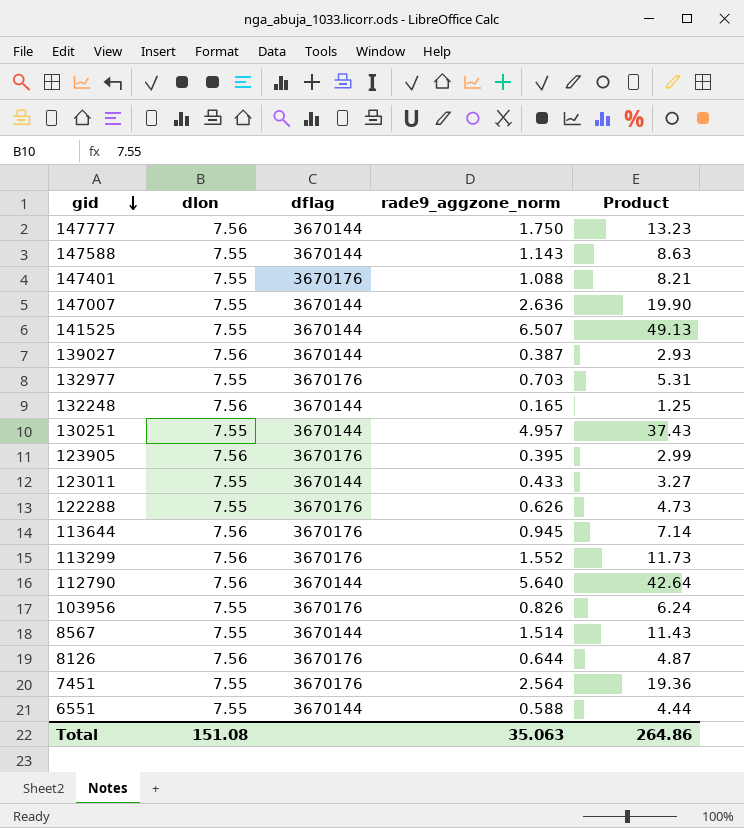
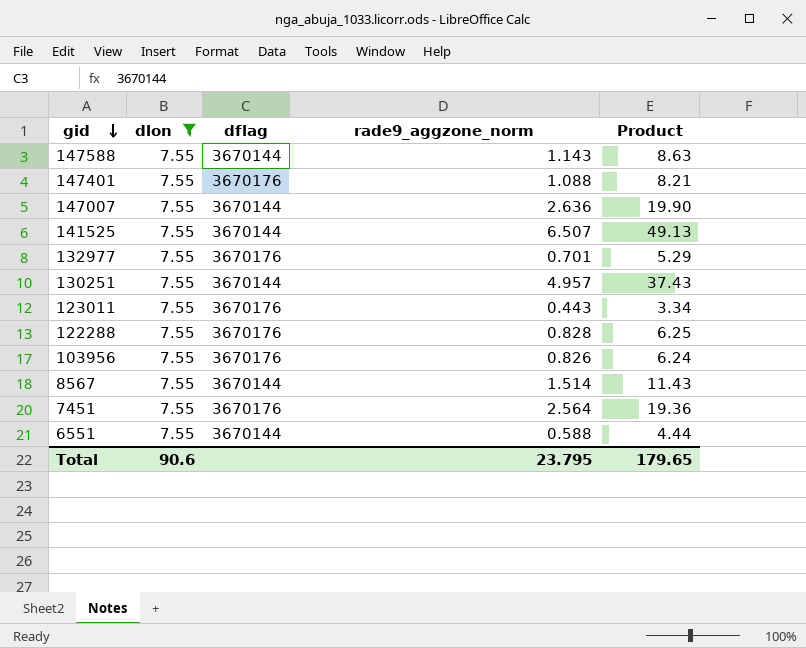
filter: none -> dlon = 7.55
132977 | rade9_aggzone_norm: 0.703 -> 0.701
132977 | Product: 5.31 -> 5.29
123011 | dflag: 3670144 -> 3670176
123011 | rade9_aggzone_norm: 0.433 -> 0.443
123011 | Product: 3.27 -> 3.34
122288 | rade9_aggzone_norm: 0.626 -> 0.828
122288 | Product: 4.73 -> 6.25
Total | dlon: 151.08 -> 90.6
Total | rade9_aggzone_norm: 35.063 -> 23.795
Total | Product: 264.86 -> 179.65

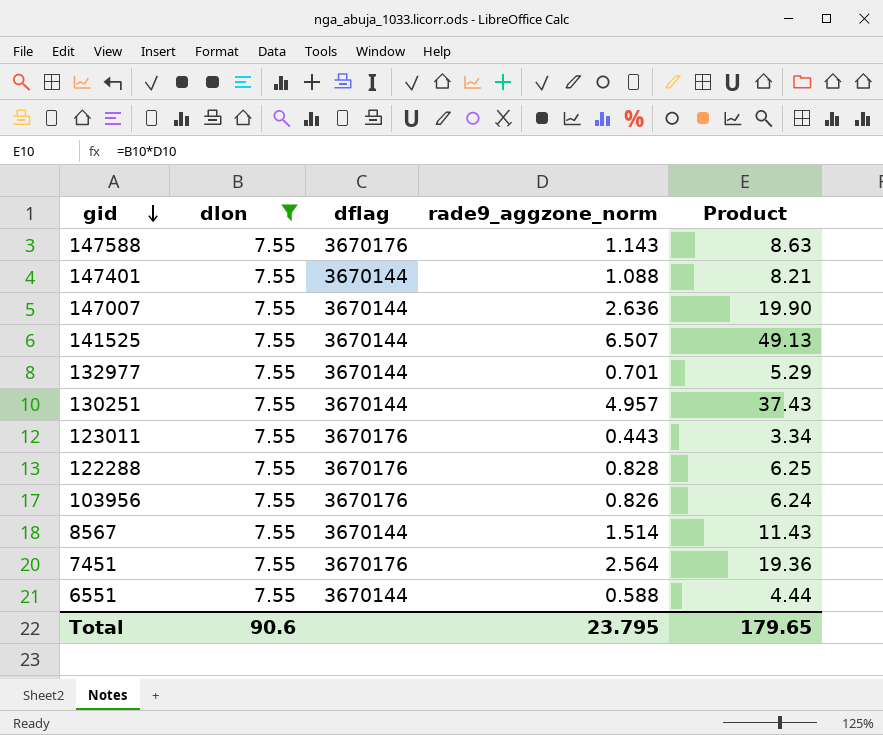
147588 | dflag: 3670144 -> 3670176
147401 | dflag: 3670176 -> 3670144
132977 | dflag: 3670176 -> 3670144

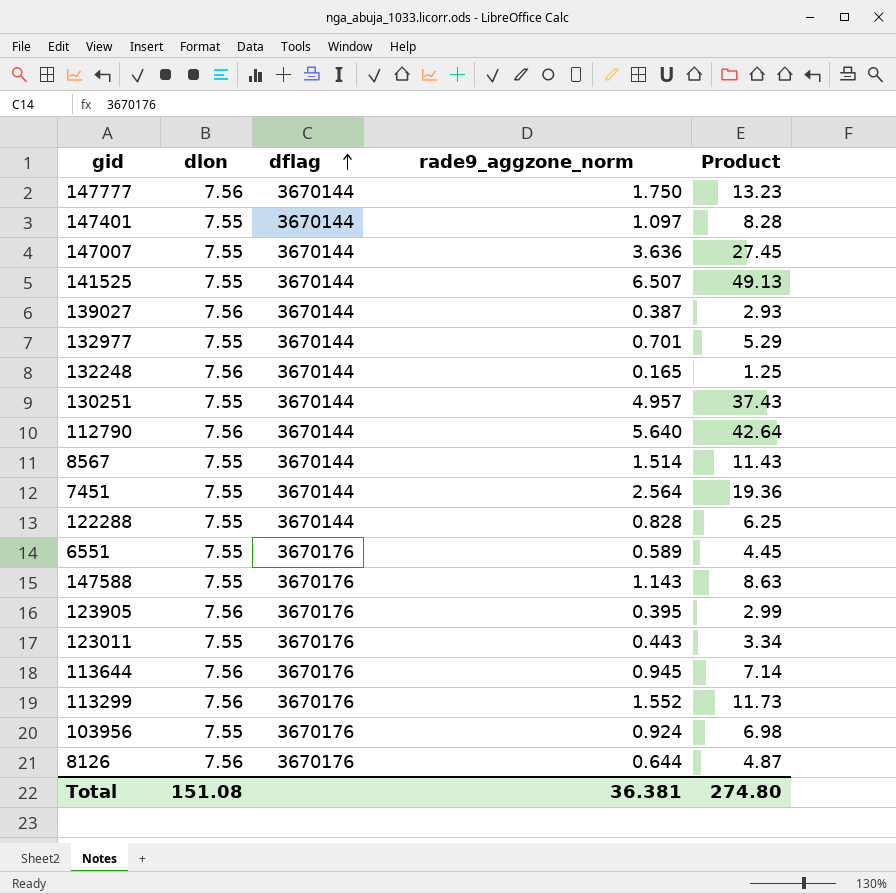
filter: dlon = 7.55 -> none
row order: gid descending -> dflag ascending
147401 | rade9_aggzone_norm: 1.088 -> 1.097
147401 | Product: 8.21 -> 8.28
147007 | rade9_aggzone_norm: 2.636 -> 3.636
147007 | Product: 19.90 -> 27.45
7451 | dflag: 3670176 -> 3670144
122288 | dflag: 3670176 -> 3670144
6551 | dflag: 3670144 -> 3670176
6551 | rade9_aggzone_norm: 0.588 -> 0.589
6551 | Product: 4.44 -> 4.45
103956 | rade9_aggzone_norm: 0.826 -> 0.924
103956 | Product: 6.24 -> 6.98
Total | dlon: 90.6 -> 151.08
Total | rade9_aggzone_norm: 23.795 -> 36.381
Total | Product: 179.65 -> 274.80

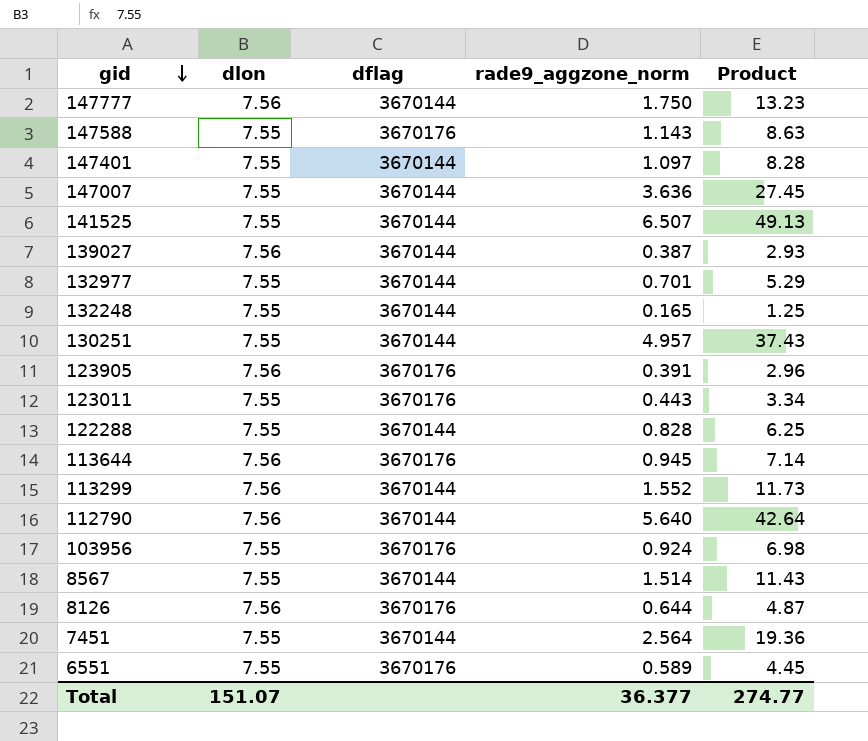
row order: dflag ascending -> gid descending
132248 | dlon: 7.56 -> 7.55
123905 | rade9_aggzone_norm: 0.395 -> 0.391
123905 | Product: 2.99 -> 2.96
113299 | dflag: 3670176 -> 3670144
Total | dlon: 151.08 -> 151.07
Total | rade9_aggzone_norm: 36.381 -> 36.377
Total | Product: 274.80 -> 274.77

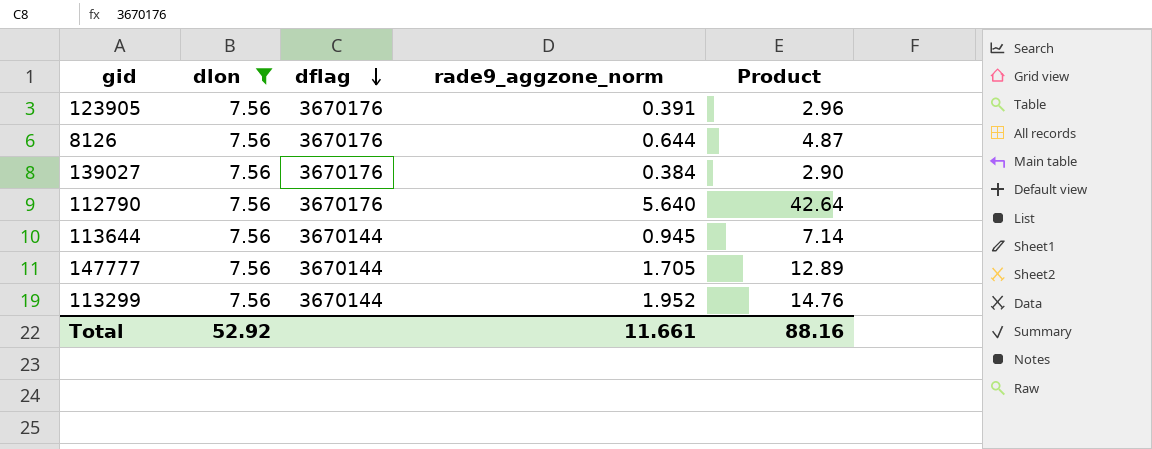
filter: none -> dlon = 7.56
row order: gid descending -> dflag descending
139027 | dflag: 3670144 -> 3670176
139027 | rade9_aggzone_norm: 0.387 -> 0.384
139027 | Product: 2.93 -> 2.90
112790 | dflag: 3670144 -> 3670176
113644 | dflag: 3670176 -> 3670144
147777 | rade9_aggzone_norm: 1.750 -> 1.705
147777 | Product: 13.23 -> 12.89
113299 | rade9_aggzone_norm: 1.552 -> 1.952
113299 | Product: 11.73 -> 14.76
Total | dlon: 151.07 -> 52.92
Total | rade9_aggzone_norm: 36.377 -> 11.661
Total | Product: 274.77 -> 88.16

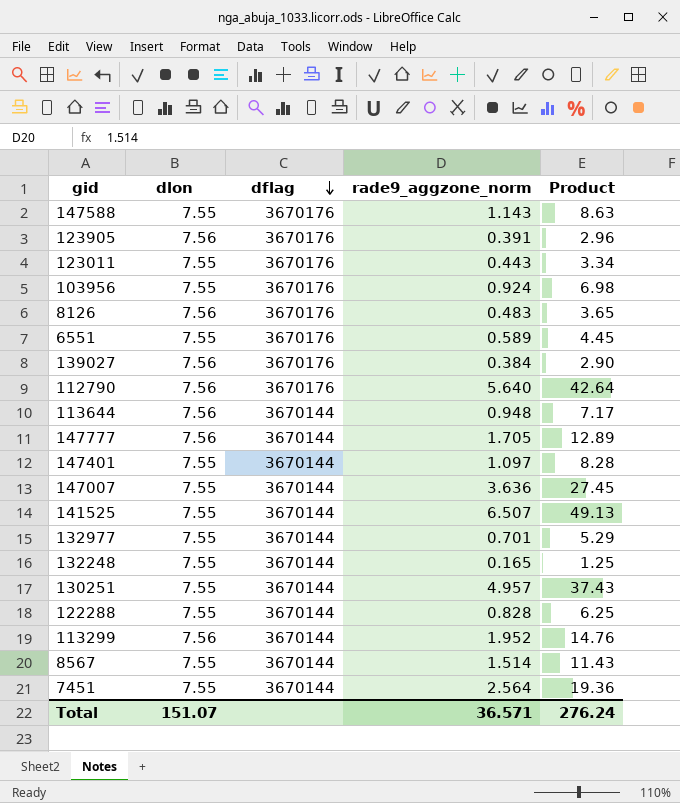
filter: dlon = 7.56 -> none
8126 | rade9_aggzone_norm: 0.644 -> 0.483
8126 | Product: 4.87 -> 3.65
113644 | rade9_aggzone_norm: 0.945 -> 0.948
113644 | Product: 7.14 -> 7.17
Total | dlon: 52.92 -> 151.07
Total | rade9_aggzone_norm: 11.661 -> 36.571
Total | Product: 88.16 -> 276.24

